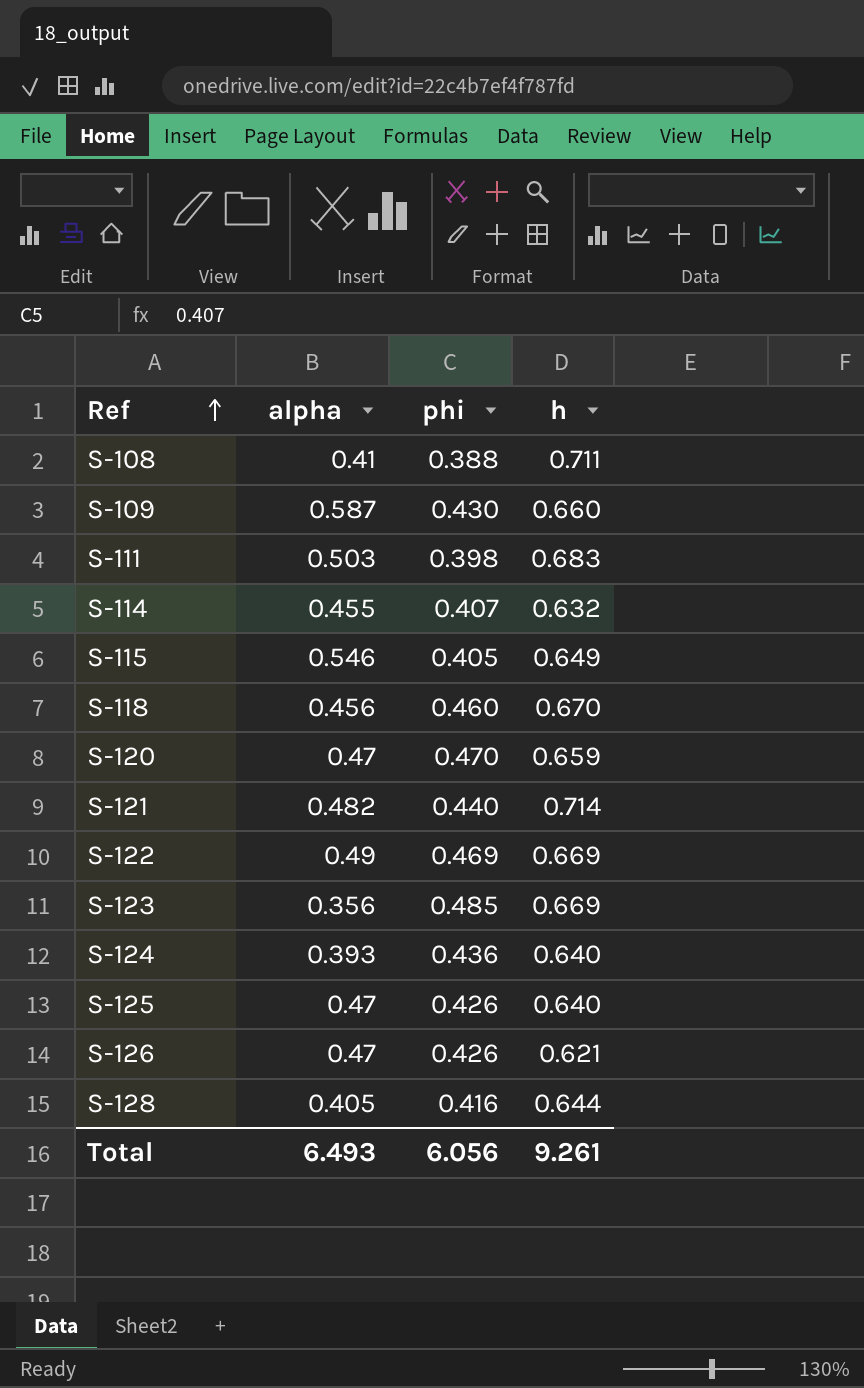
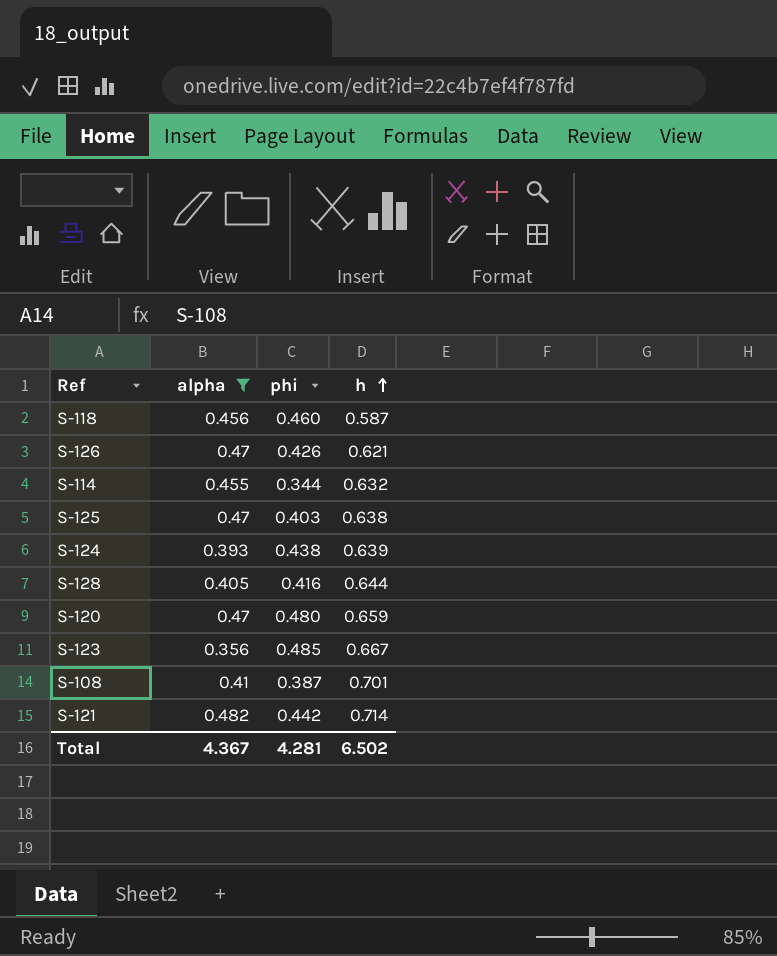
filter: none -> alpha <= 0.482
row order: Ref ascending -> h ascending
S-118 | h: 0.670 -> 0.587
S-114 | phi: 0.407 -> 0.344
S-125 | phi: 0.426 -> 0.403
S-125 | h: 0.640 -> 0.638
S-124 | phi: 0.436 -> 0.438
S-124 | h: 0.640 -> 0.639
S-120 | phi: 0.470 -> 0.480
S-123 | h: 0.669 -> 0.667
S-108 | phi: 0.388 -> 0.387
S-108 | h: 0.711 -> 0.701
S-121 | phi: 0.440 -> 0.442
Total | alpha: 6.493 -> 4.367
Total | phi: 6.056 -> 4.281
Total | h: 9.261 -> 6.502

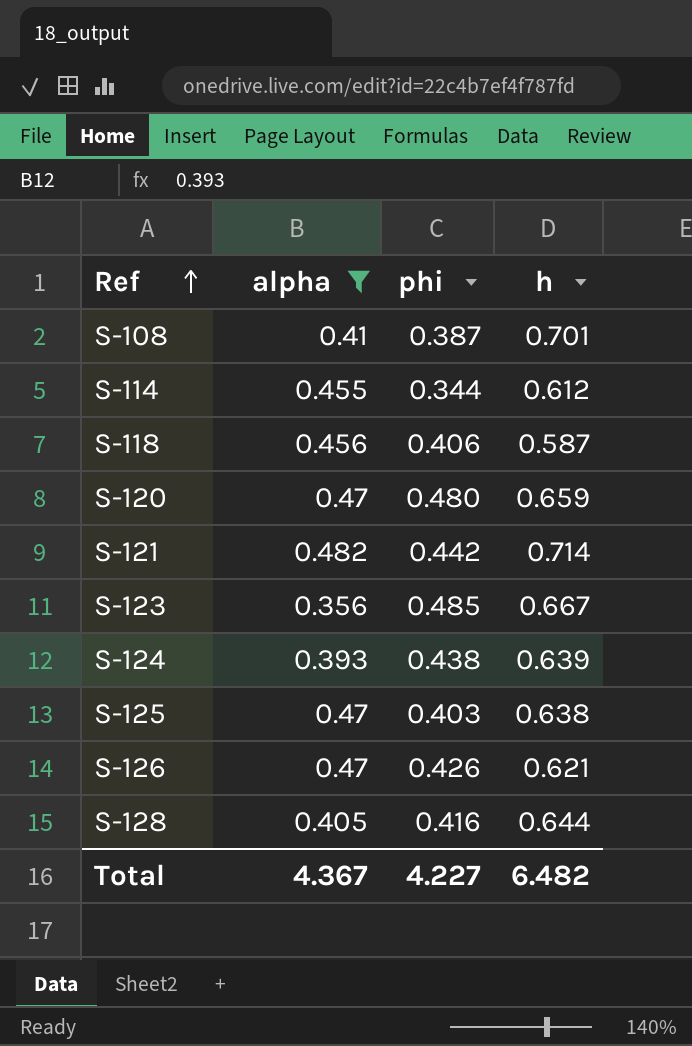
row order: h ascending -> Ref ascending
S-114 | h: 0.632 -> 0.612
S-118 | phi: 0.460 -> 0.406
Total | phi: 4.281 -> 4.227
Total | h: 6.502 -> 6.482

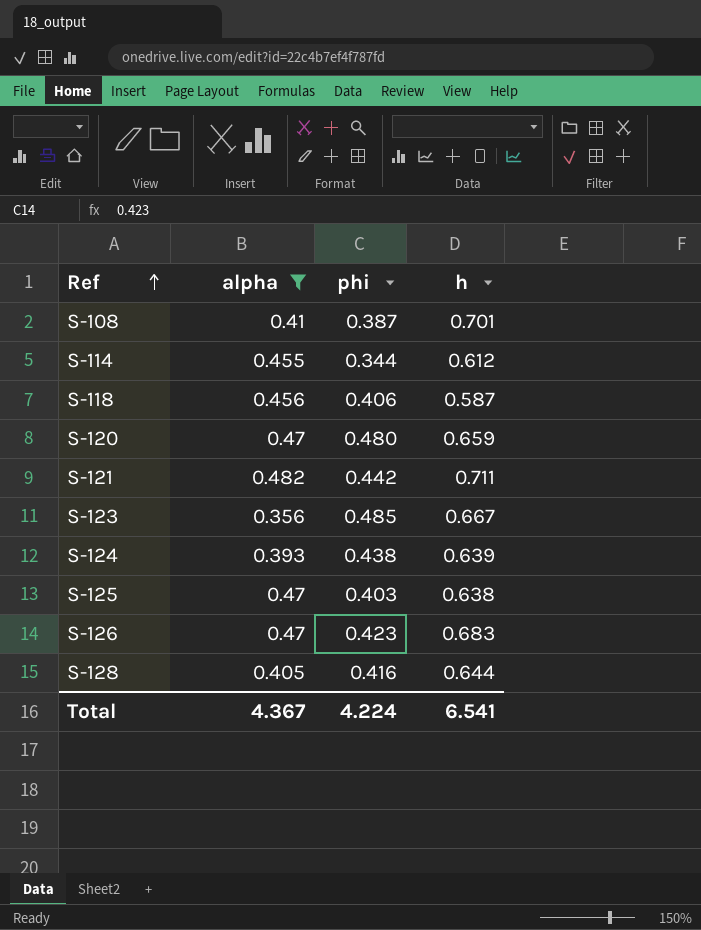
S-121 | h: 0.714 -> 0.711
S-126 | phi: 0.426 -> 0.423
S-126 | h: 0.621 -> 0.683
Total | phi: 4.227 -> 4.224
Total | h: 6.482 -> 6.541

